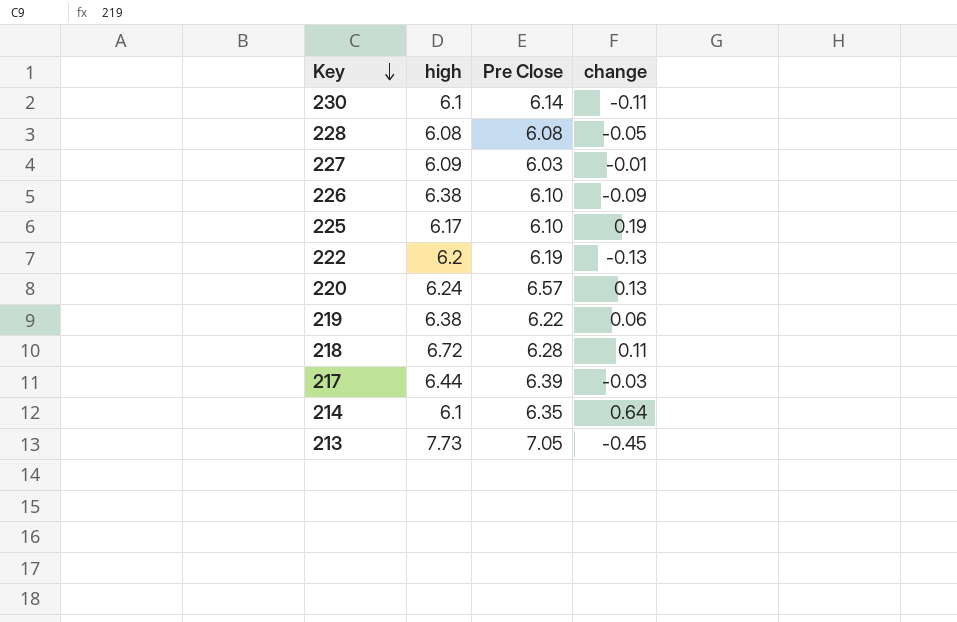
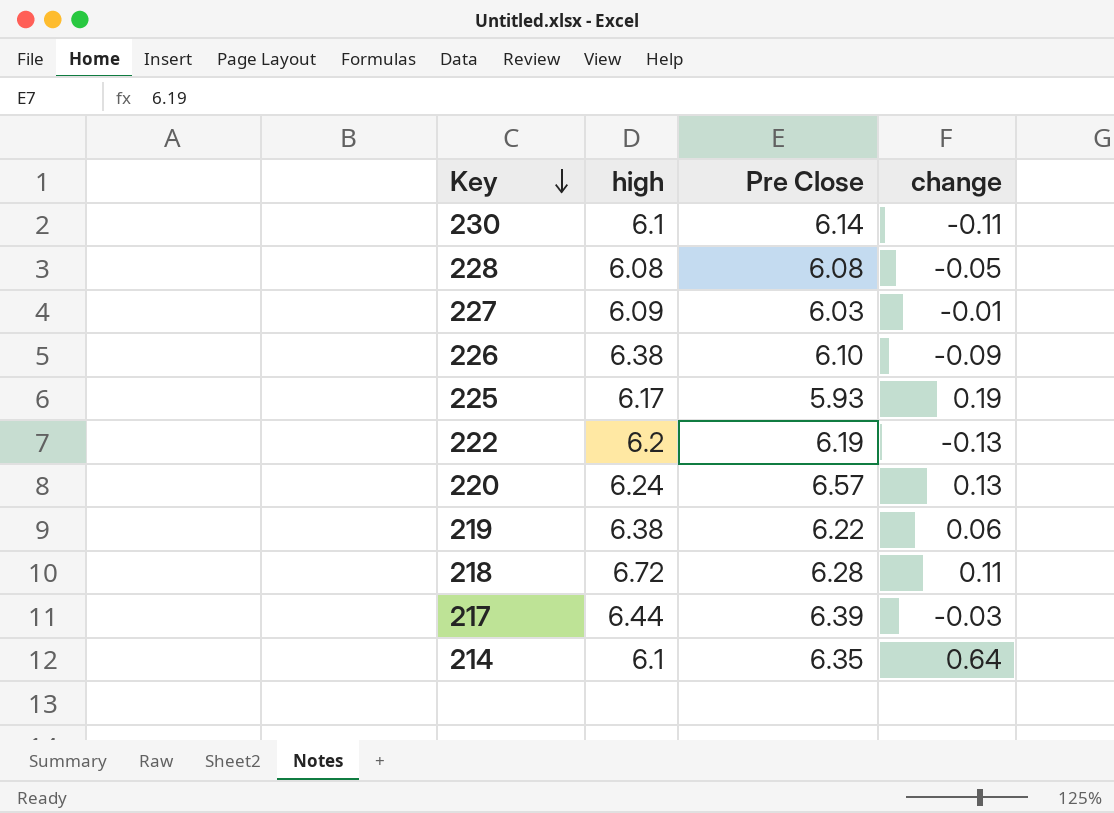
row 213: 7.73 | 7.05 | -0.45 -> none
225 | Pre Close: 6.10 -> 5.93

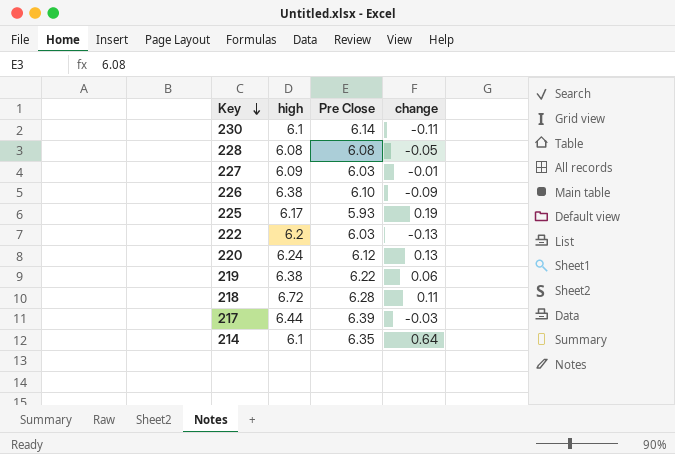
222 | Pre Close: 6.19 -> 6.03
220 | Pre Close: 6.57 -> 6.12

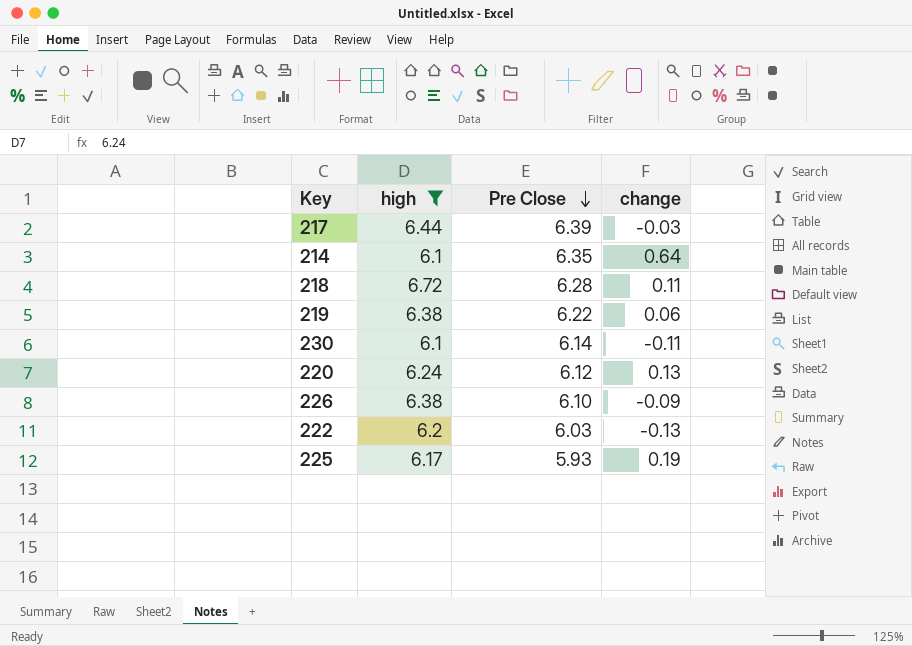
filter: none -> high >= 6.1
row order: Key descending -> Pre Close descending

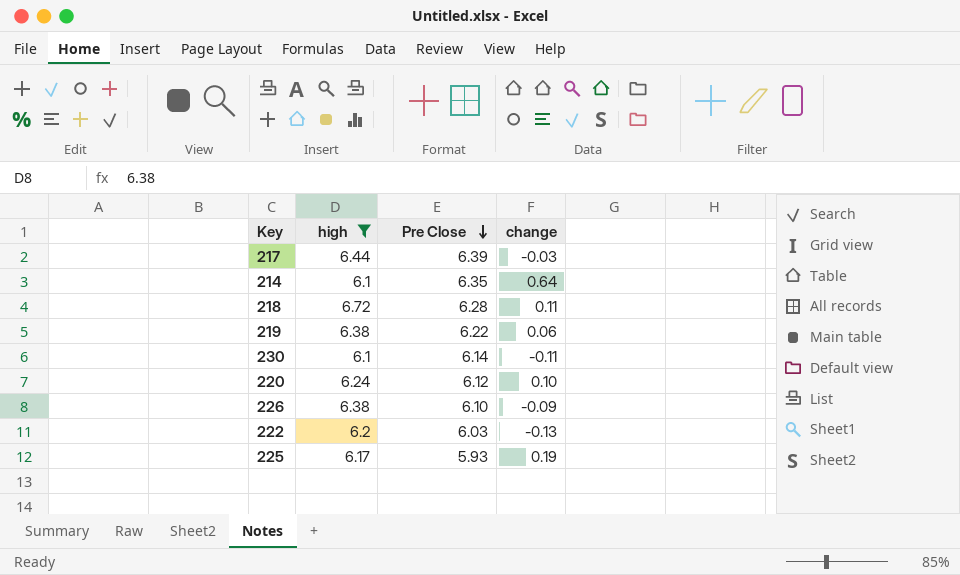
220 | change: 0.13 -> 0.10

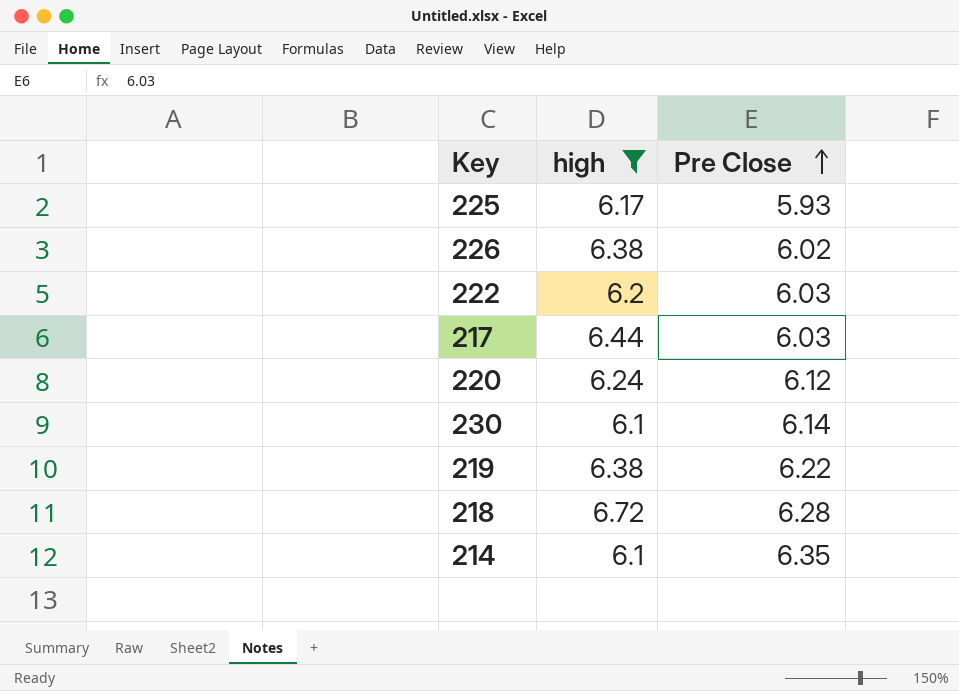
row order: Pre Close descending -> Pre Close ascending
column change | position: 4 -> none
226 | Pre Close: 6.10 -> 6.02
217 | Pre Close: 6.39 -> 6.03

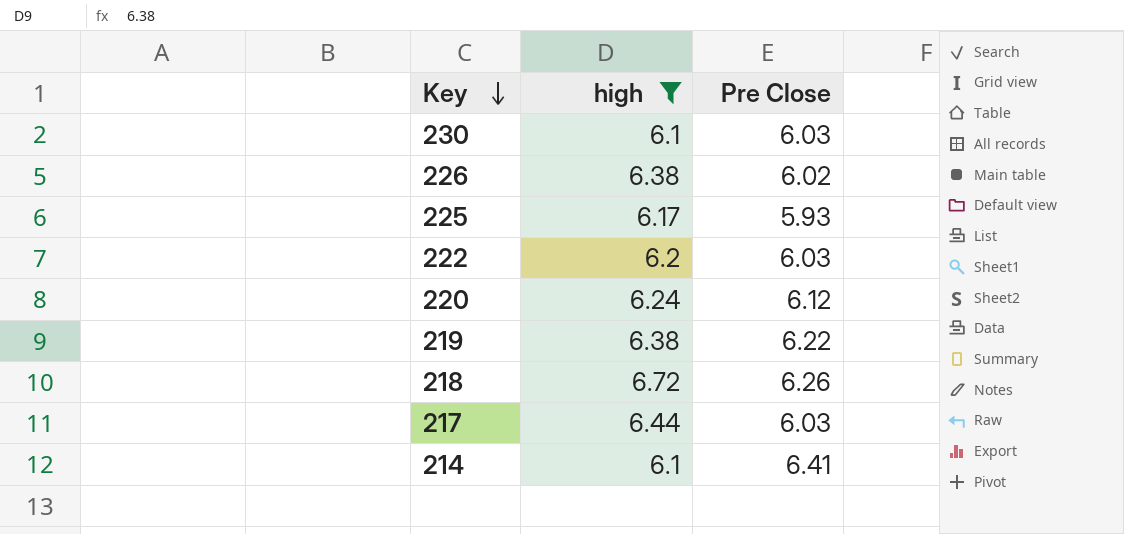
row order: Pre Close ascending -> Key descending
230 | Pre Close: 6.14 -> 6.03
218 | Pre Close: 6.28 -> 6.26
214 | Pre Close: 6.35 -> 6.41

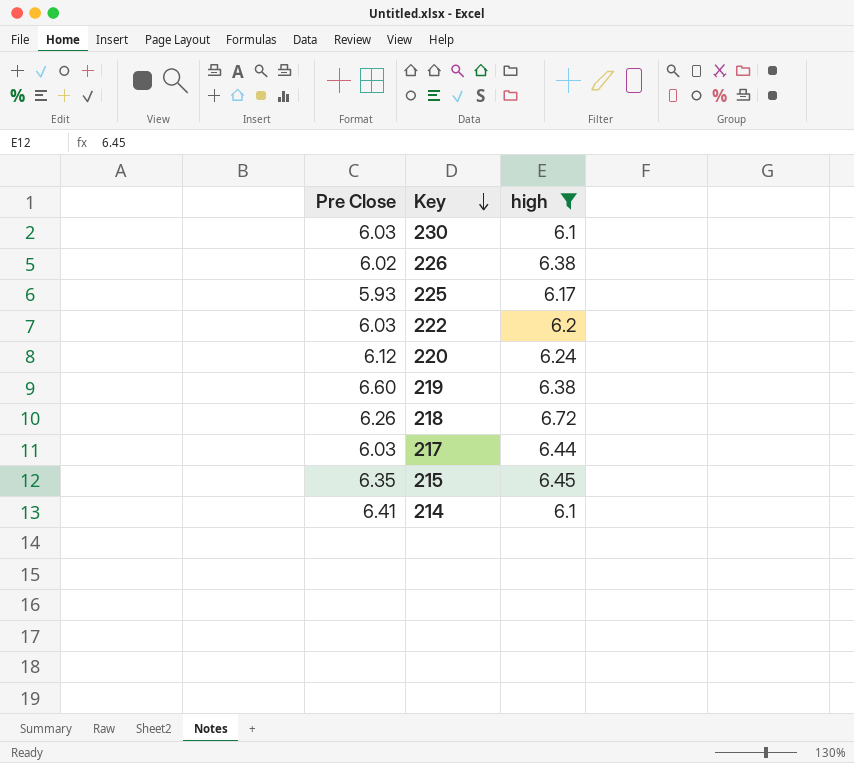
column Pre Close | position: 3 -> 1
219 | Pre Close: 6.22 -> 6.60
row 215: none -> 6.35 | 6.45

